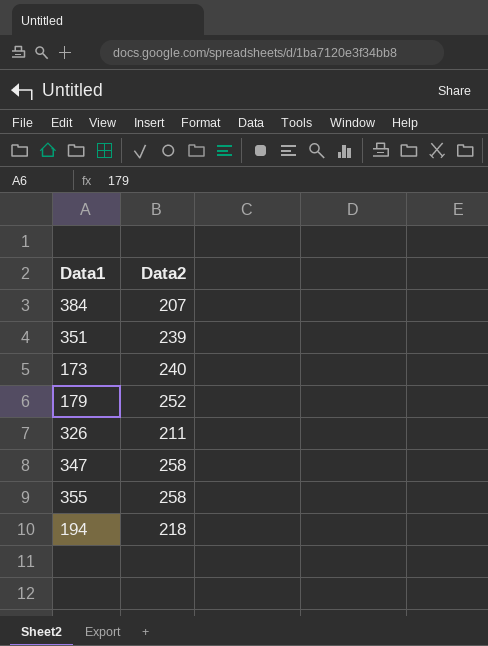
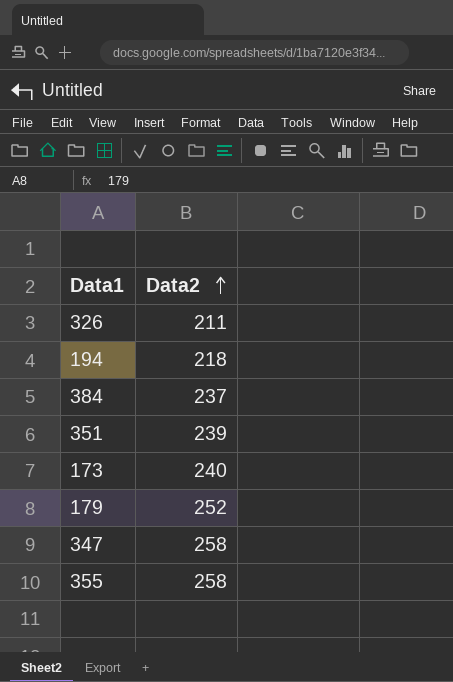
row order: none -> Data2 ascending
384 | Data2: 207 -> 237

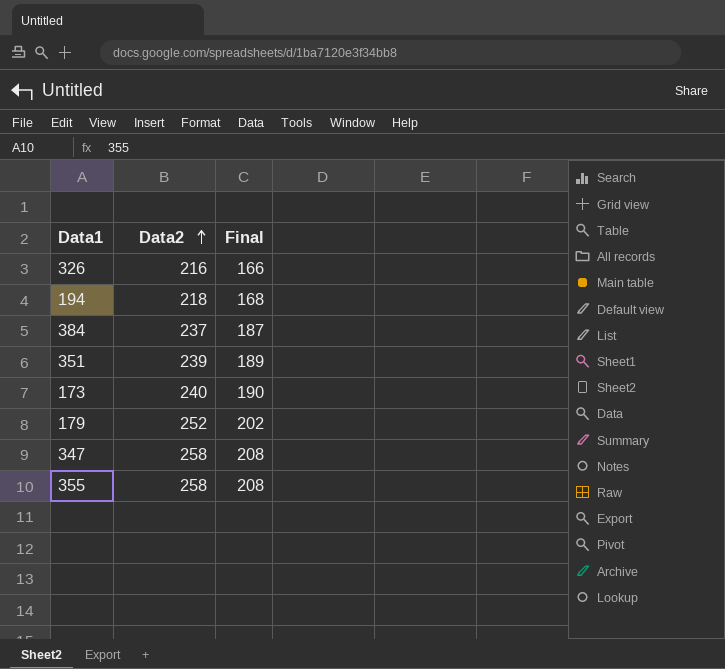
column Final | formula: none -> [Data2] - 50
326 | Data2: 211 -> 216

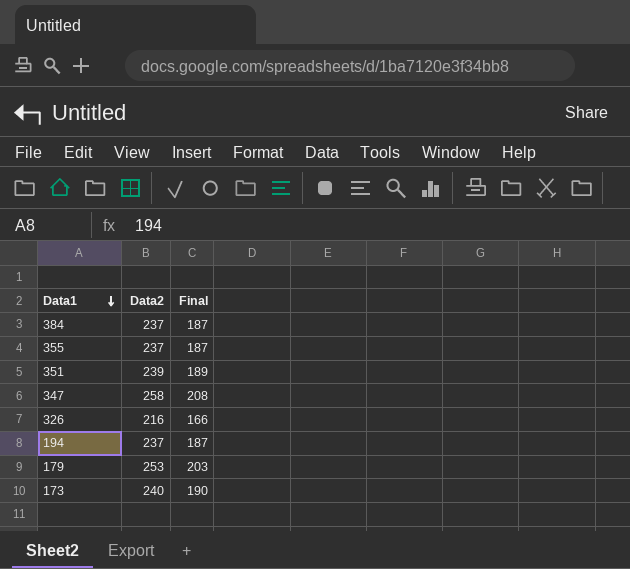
row order: Data2 ascending -> Data1 descending
355 | Data2: 258 -> 237
355 | Final: 208 -> 187
194 | Data2: 218 -> 237
194 | Final: 168 -> 187
179 | Data2: 252 -> 253
179 | Final: 202 -> 203

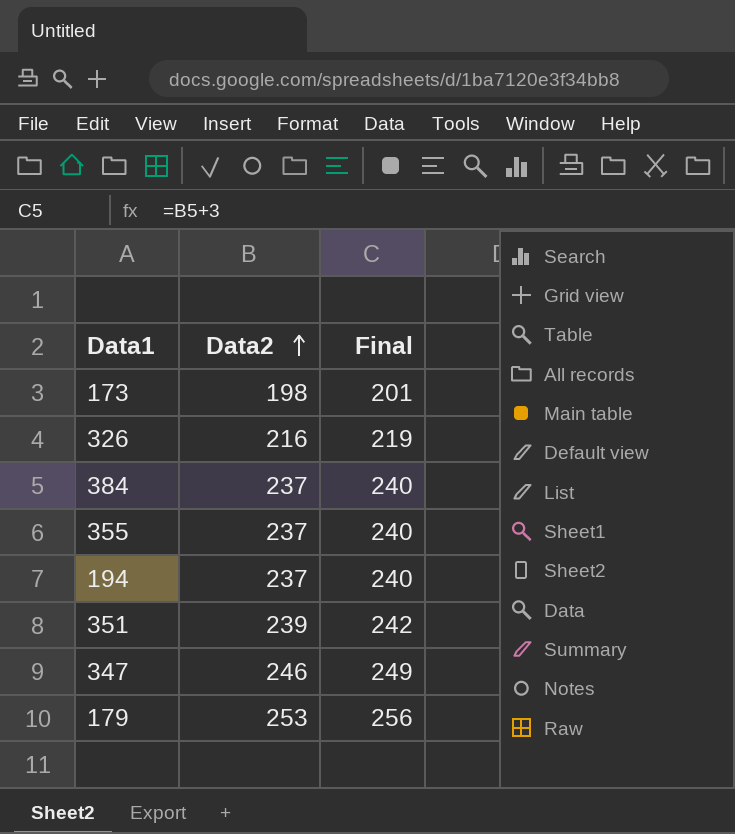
row order: Data1 descending -> Data2 ascending
column Final | formula: [Data2] - 50 -> [Data2] + 3
173 | Data2: 240 -> 198
347 | Data2: 258 -> 246

